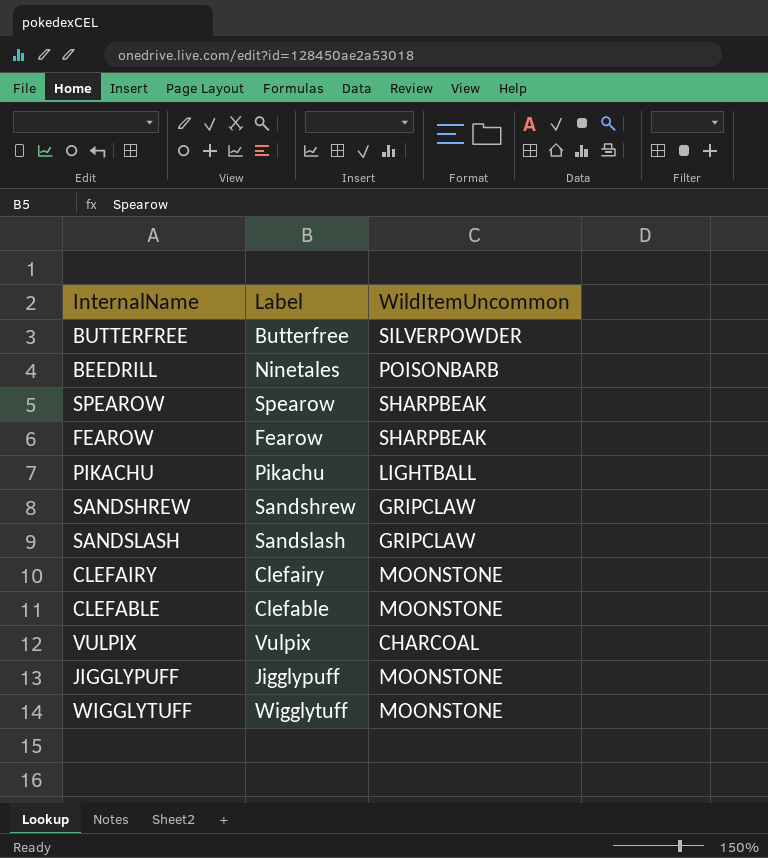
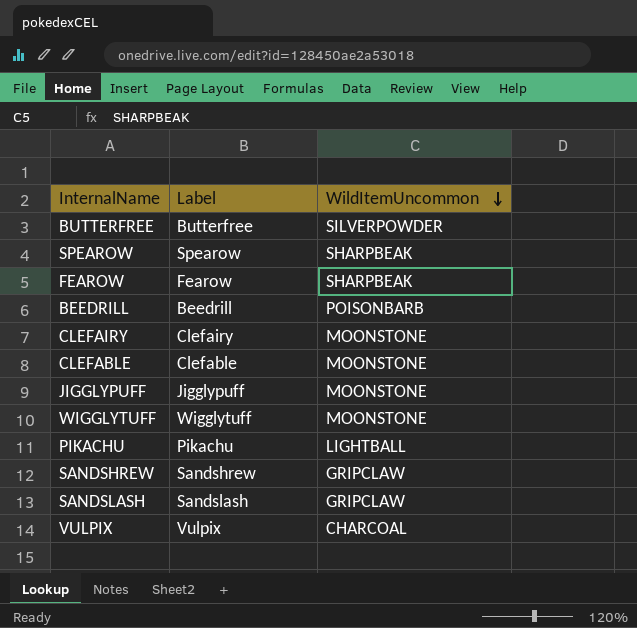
row order: none -> WildItemUncommon descending
BEEDRILL | Label: Ninetales -> Beedrill

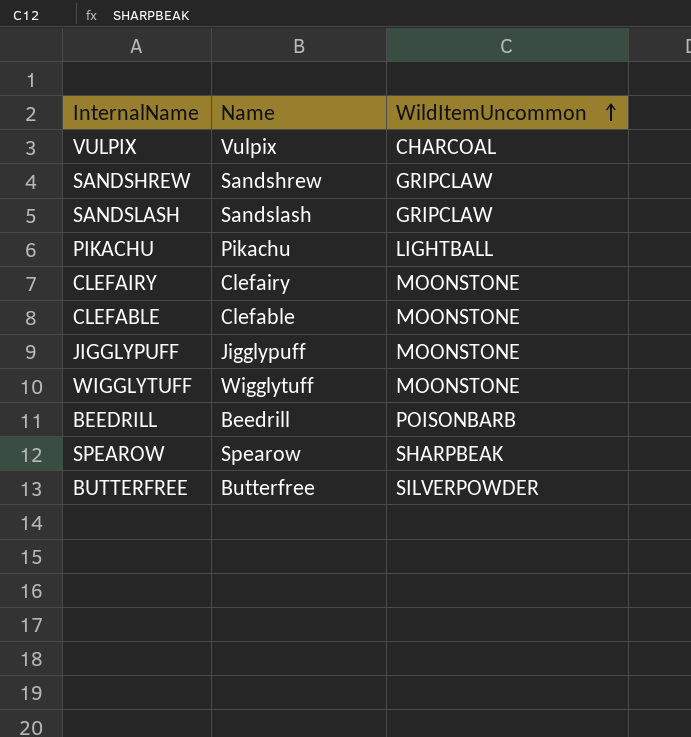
row order: WildItemUncommon descending -> WildItemUncommon ascending
column name: Label -> Name
row FEAROW: Fearow | SHARPBEAK -> none

